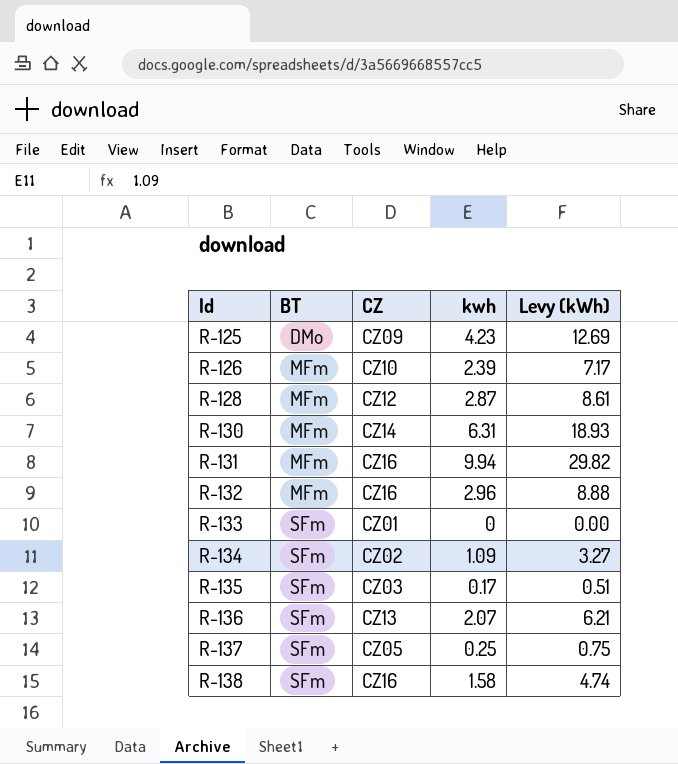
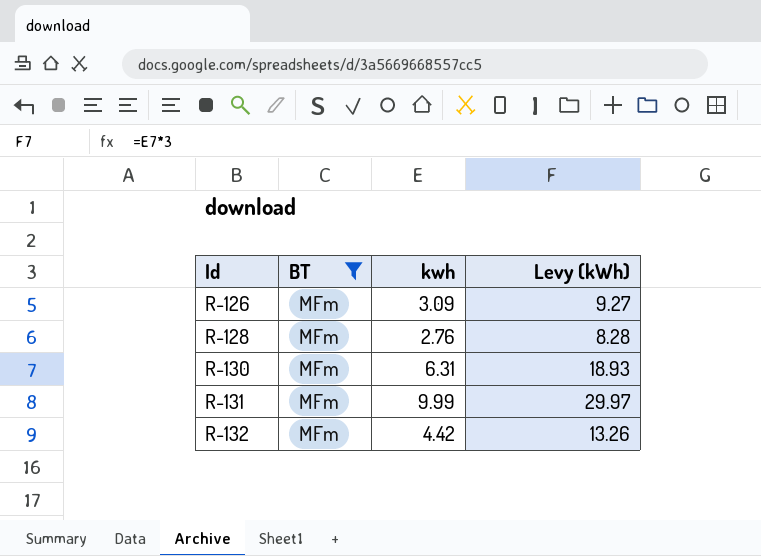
filter: none -> BT = MFm
column CZ | position: 3 -> none
R-126 | kwh: 2.39 -> 3.09
R-126 | Levy (kWh): 7.17 -> 9.27
R-128 | kwh: 2.87 -> 2.76
R-128 | Levy (kWh): 8.61 -> 8.28
R-131 | kwh: 9.94 -> 9.99
R-131 | Levy (kWh): 29.82 -> 29.97
R-132 | kwh: 2.96 -> 4.42
R-132 | Levy (kWh): 8.88 -> 13.26

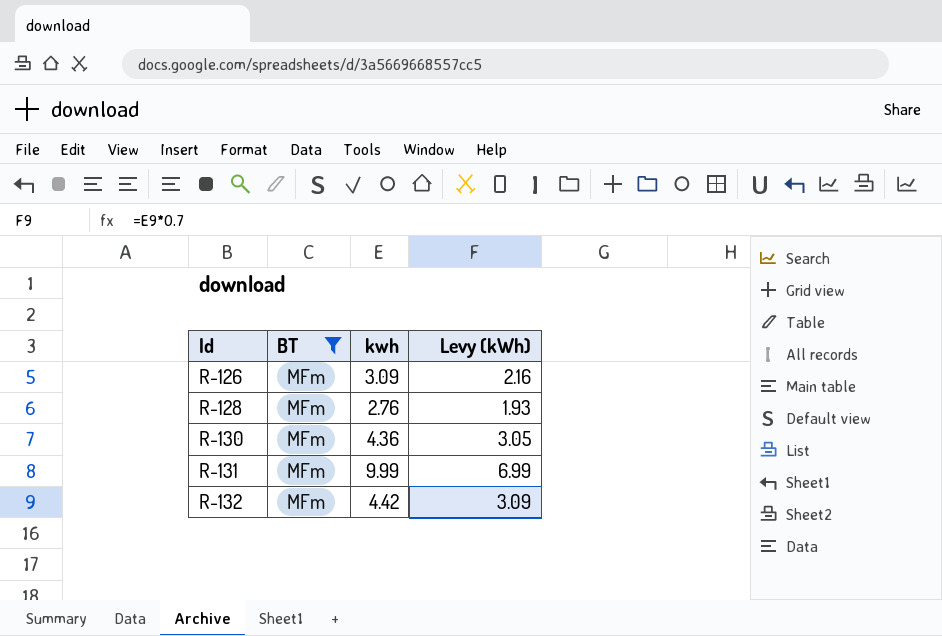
column Levy (kWh) | formula: [kwh] * 3 -> [kwh] * 0.7
R-130 | kwh: 6.31 -> 4.36

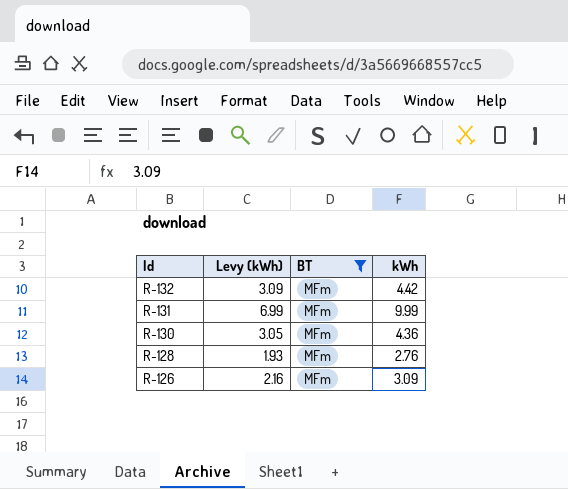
row order: Id ascending -> Id descending
column Levy (kWh) | position: 4 -> 2
column name: kwh -> kWh

